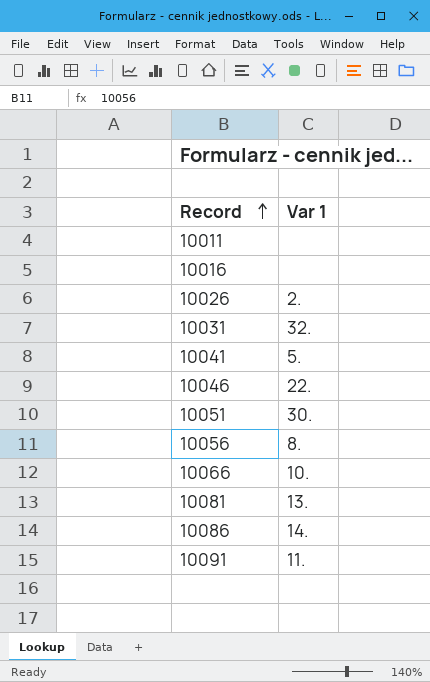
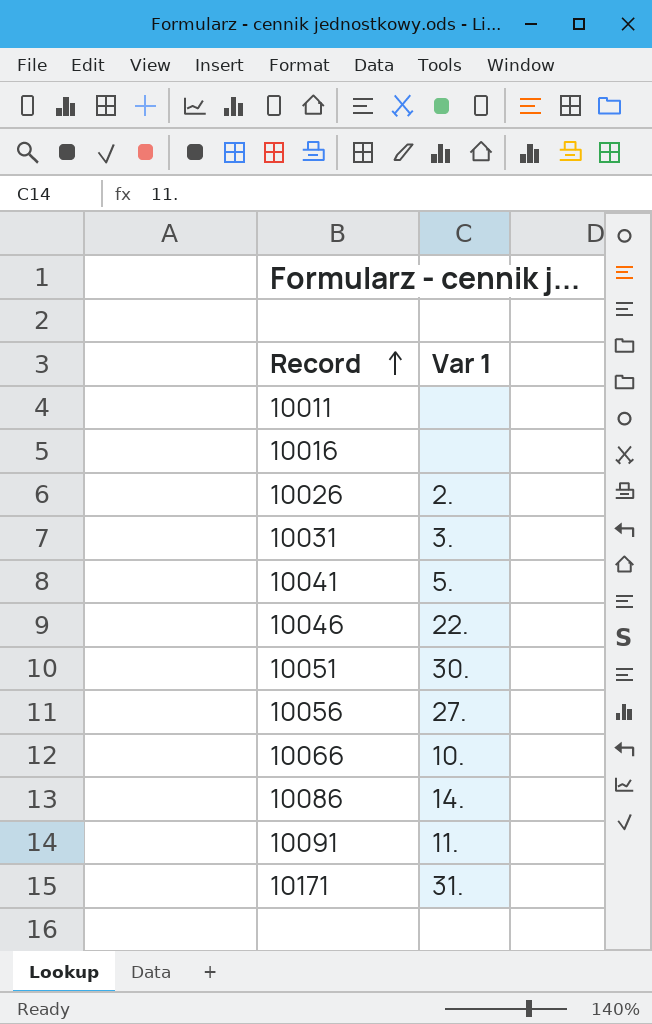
row 10081: 13. -> none
10031 | Var 1: 32. -> 3.
10056 | Var 1: 8. -> 27.
row 10171: none -> 31.

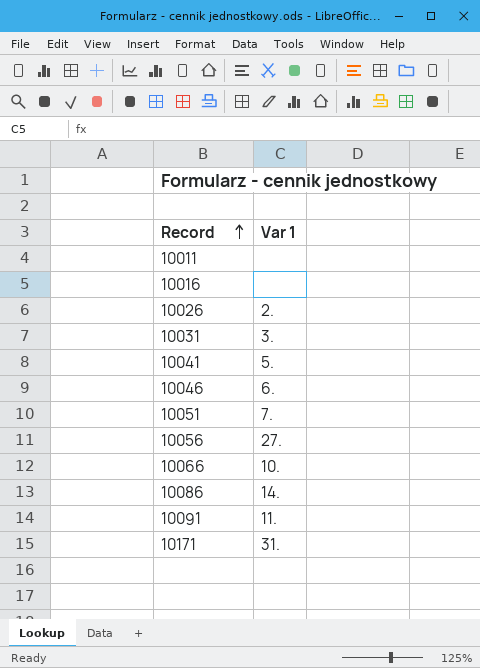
10046 | Var 1: 22. -> 6.
10051 | Var 1: 30. -> 7.

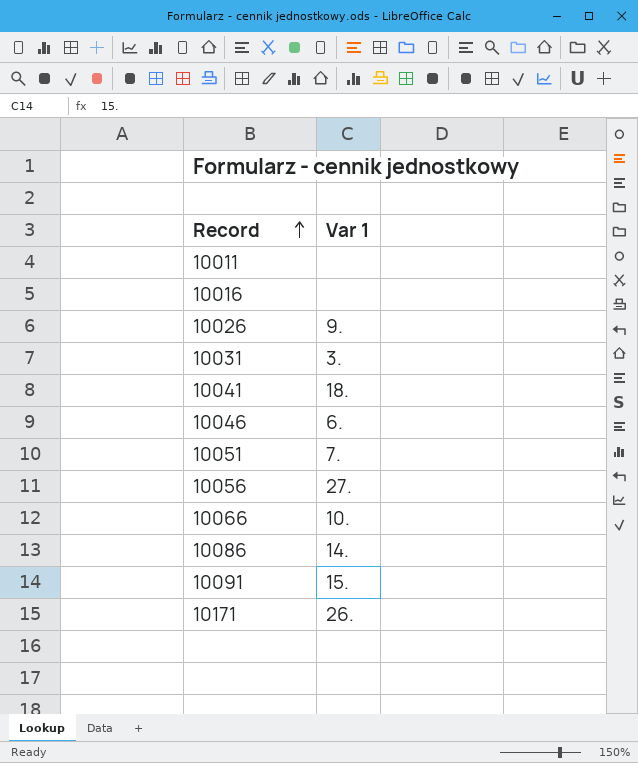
10026 | Var 1: 2. -> 9.
10041 | Var 1: 5. -> 18.
10091 | Var 1: 11. -> 15.
10171 | Var 1: 31. -> 26.

